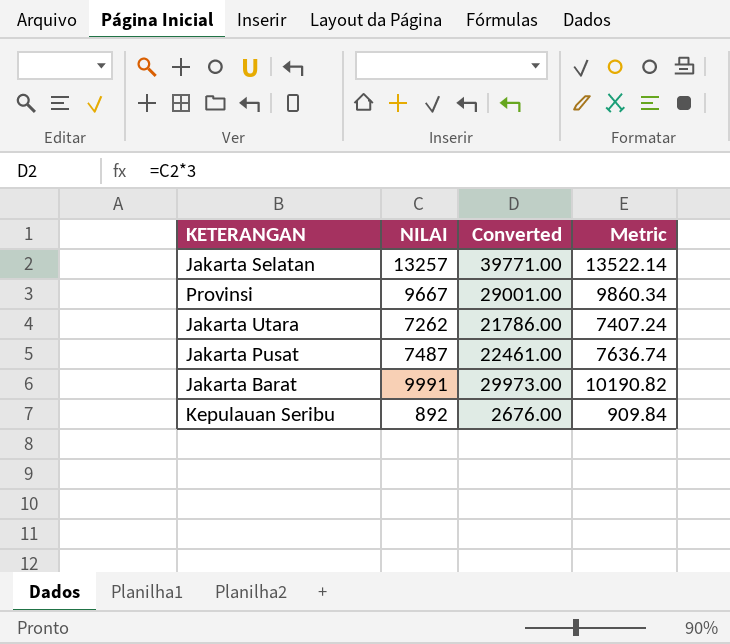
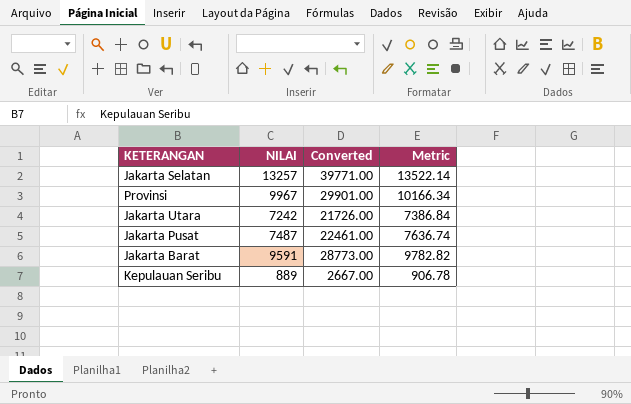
Provinsi | NILAI: 9667 -> 9967
Provinsi | Converted: 29001.00 -> 29901.00
Provinsi | Metric: 9860.34 -> 10166.34
Jakarta Utara | NILAI: 7262 -> 7242
Jakarta Utara | Converted: 21786.00 -> 21726.00
Jakarta Utara | Metric: 7407.24 -> 7386.84
Jakarta Barat | NILAI: 9991 -> 9591
Jakarta Barat | Converted: 29973.00 -> 28773.00
Jakarta Barat | Metric: 10190.82 -> 9782.82
Kepulauan Seribu | NILAI: 892 -> 889
Kepulauan Seribu | Converted: 2676.00 -> 2667.00
Kepulauan Seribu | Metric: 909.84 -> 906.78

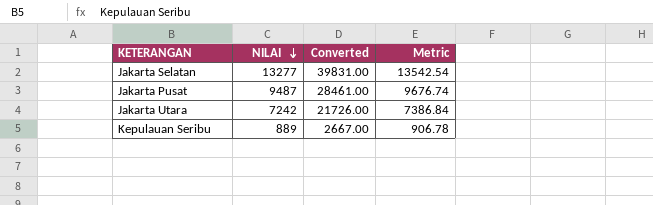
row order: none -> NILAI descending
row Provinsi: 9967 | 29901.00 | 10166.34 -> none
row Jakarta Barat: 9591 | 28773.00 | 9782.82 -> none
Jakarta Selatan | NILAI: 13257 -> 13277
Jakarta Selatan | Converted: 39771.00 -> 39831.00
Jakarta Selatan | Metric: 13522.14 -> 13542.54
Jakarta Pusat | NILAI: 7487 -> 9487
Jakarta Pusat | Converted: 22461.00 -> 28461.00
Jakarta Pusat | Metric: 7636.74 -> 9676.74

